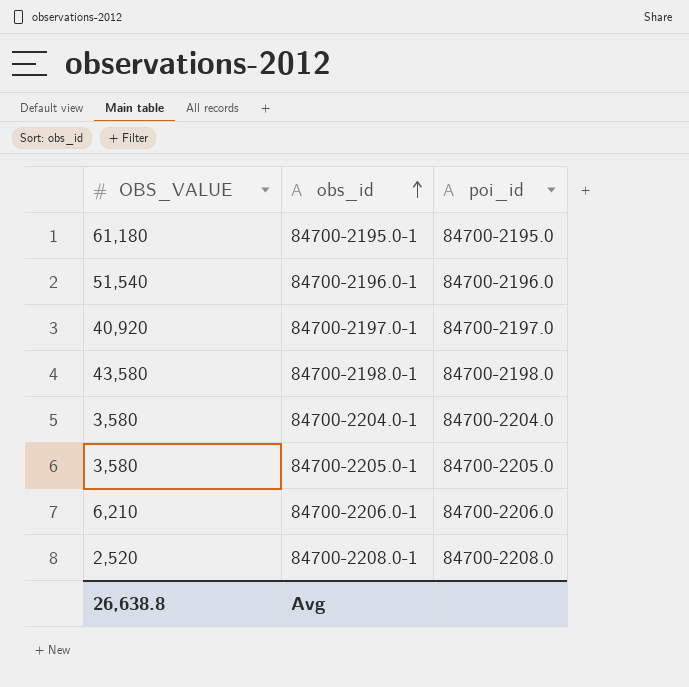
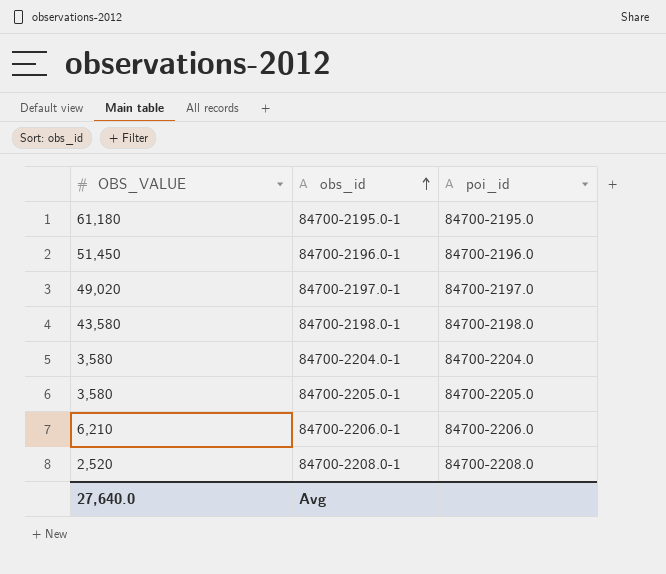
84700-2196.0-1 | OBS_VALUE: 51,540 -> 51,450
84700-2197.0-1 | OBS_VALUE: 40,920 -> 49,020
Avg | OBS_VALUE: 26,638.8 -> 27,640.0

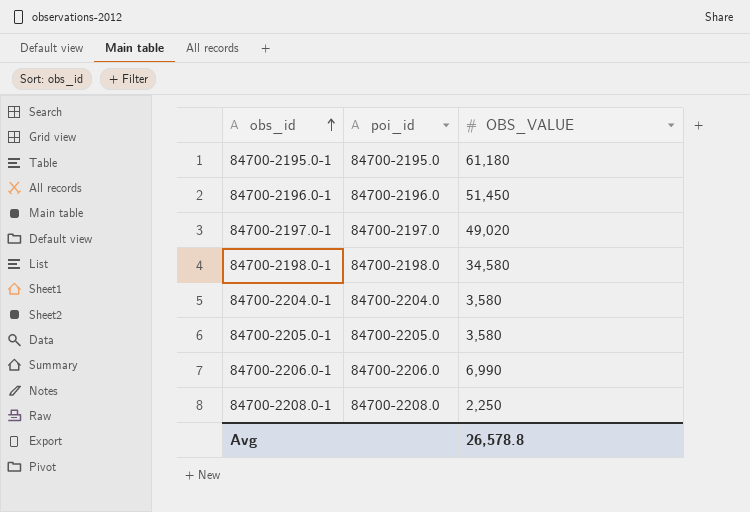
column OBS_VALUE | position: 1 -> 3
84700-2198.0-1 | OBS_VALUE: 43,580 -> 34,580
84700-2206.0-1 | OBS_VALUE: 6,210 -> 6,990
84700-2208.0-1 | OBS_VALUE: 2,520 -> 2,250
Avg | OBS_VALUE: 27,640.0 -> 26,578.8

